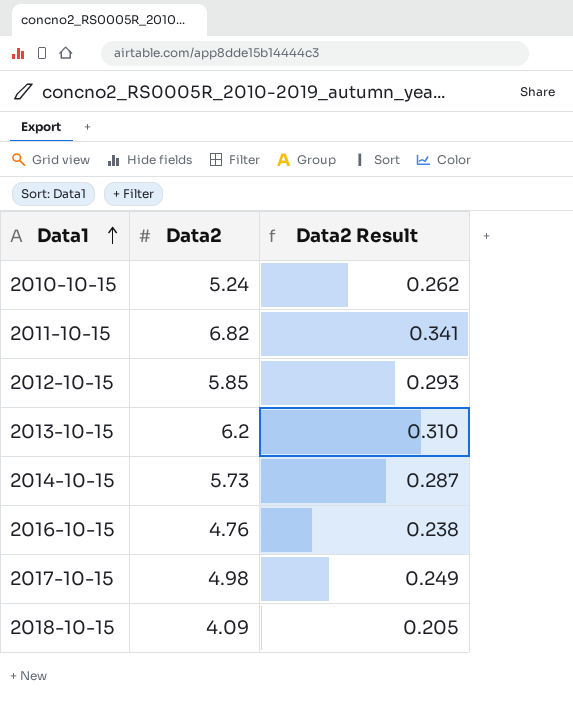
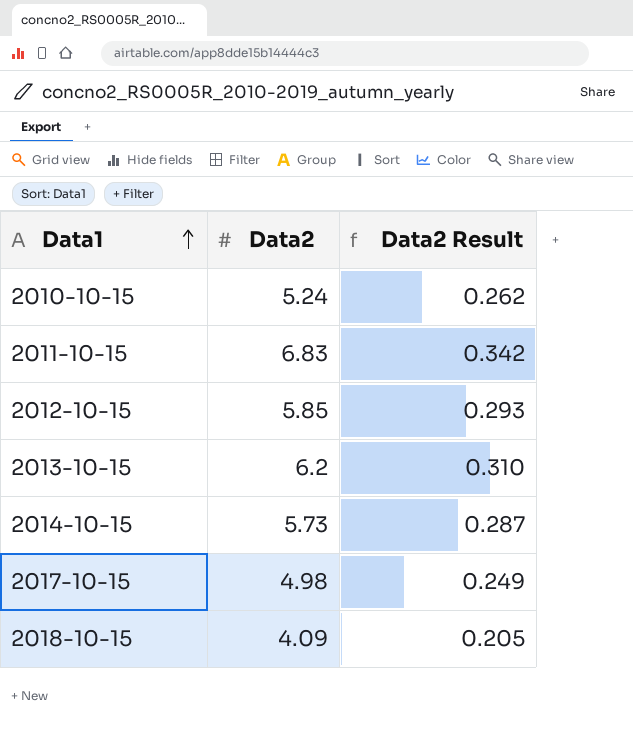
row 2016-10-15: 4.76 | 0.238 -> none
2011-10-15 | Data2: 6.82 -> 6.83
2011-10-15 | Data2 Result: 0.341 -> 0.342

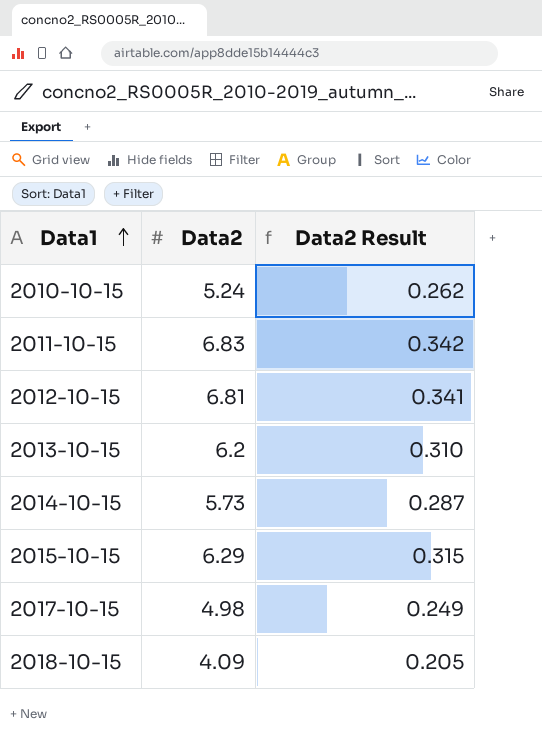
2012-10-15 | Data2: 5.85 -> 6.81
2012-10-15 | Data2 Result: 0.293 -> 0.341
row 2015-10-15: none -> 6.29 | 0.315

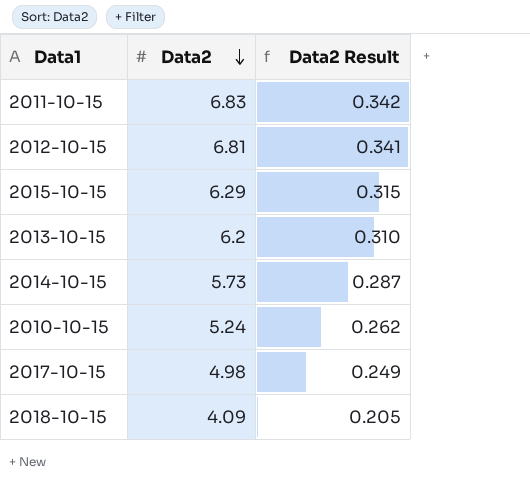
row order: Data1 ascending -> Data2 descending

